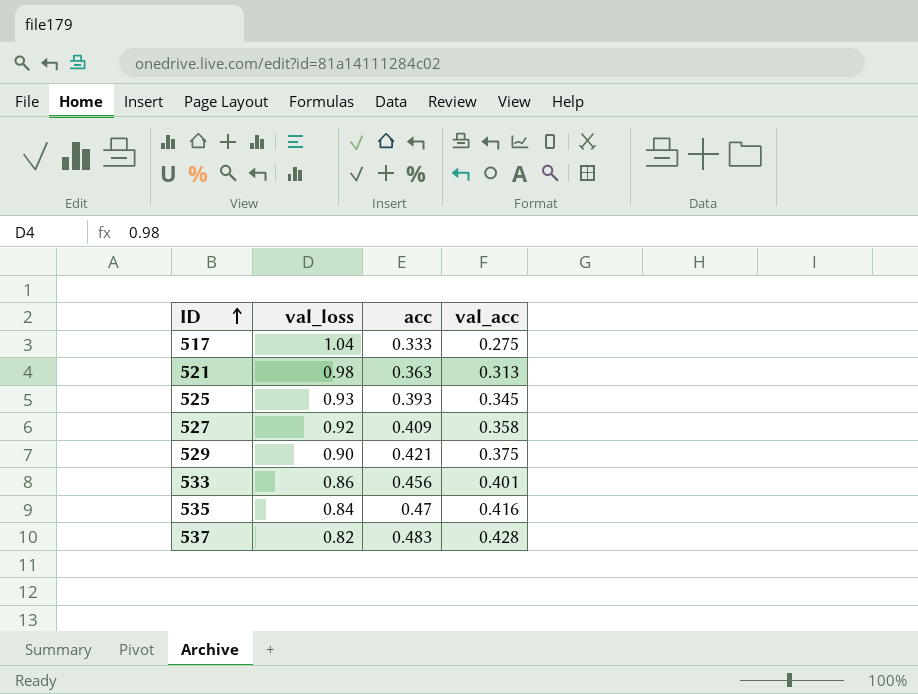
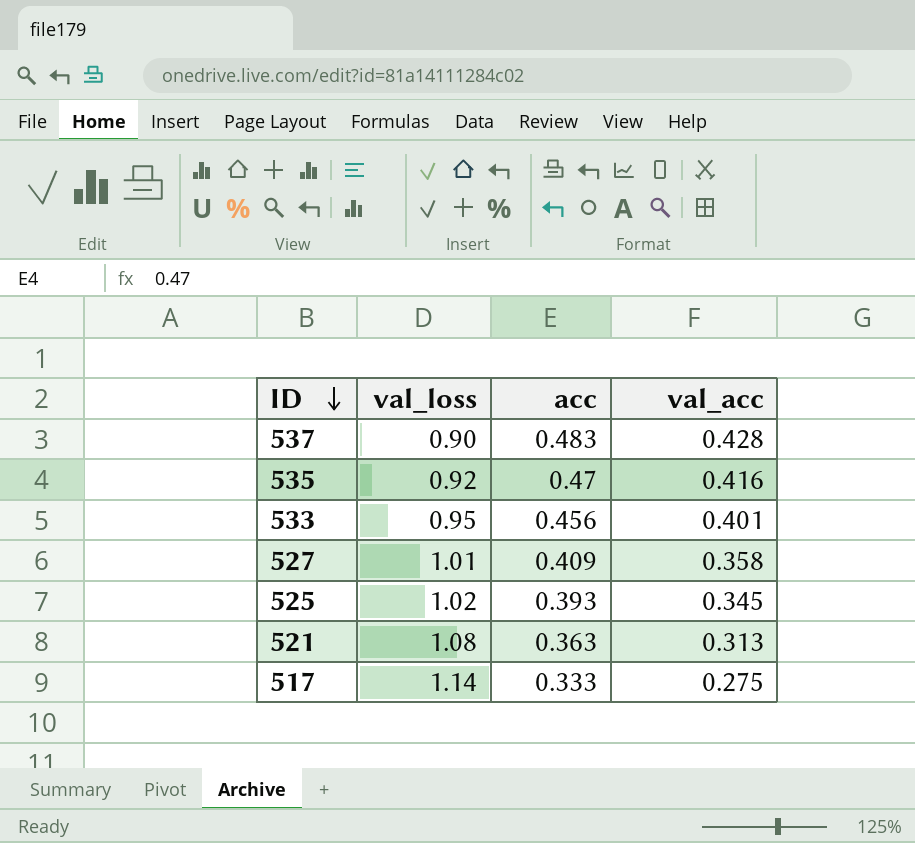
row order: ID ascending -> ID descending
row 529: 0.90 | 0.421 | 0.375 -> none
537 | val_loss: 0.82 -> 0.90
535 | val_loss: 0.84 -> 0.92
533 | val_loss: 0.86 -> 0.95
527 | val_loss: 0.92 -> 1.01
525 | val_loss: 0.93 -> 1.02
521 | val_loss: 0.98 -> 1.08
517 | val_loss: 1.04 -> 1.14

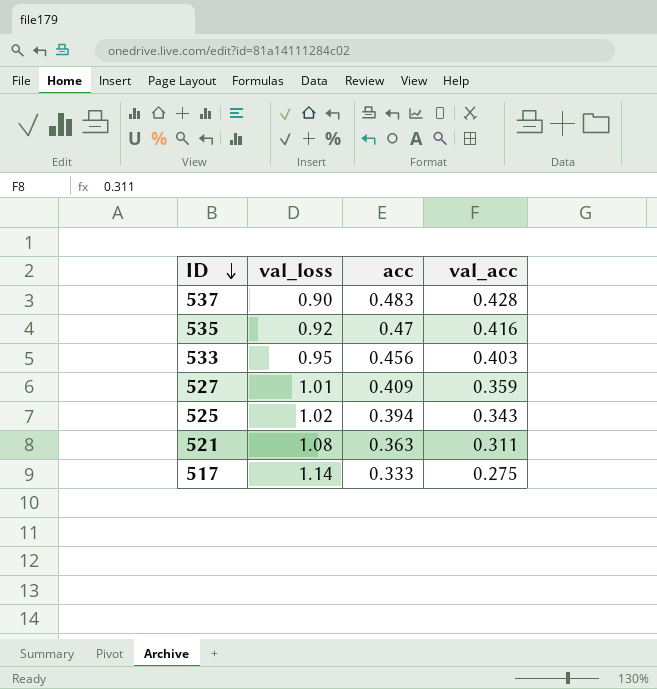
533 | val_acc: 0.401 -> 0.403
527 | val_acc: 0.358 -> 0.359
525 | acc: 0.393 -> 0.394
525 | val_acc: 0.345 -> 0.343
521 | val_acc: 0.313 -> 0.311

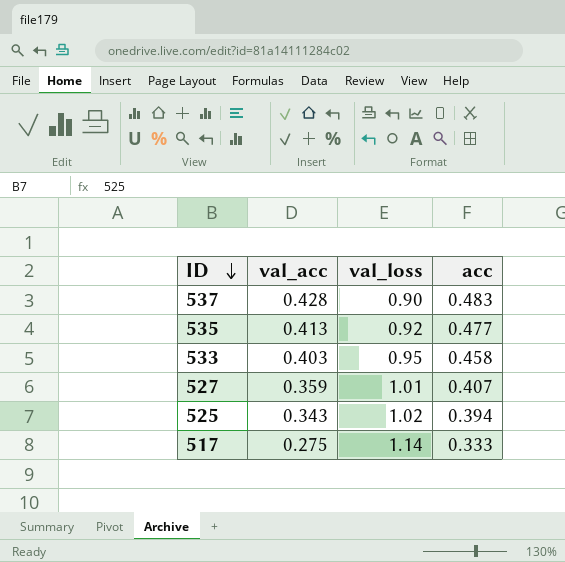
column val_acc | position: 4 -> 2
row 521: 1.08 | 0.363 | 0.311 -> none
535 | val_acc: 0.416 -> 0.413
535 | acc: 0.47 -> 0.477
533 | acc: 0.456 -> 0.458
527 | acc: 0.409 -> 0.407

